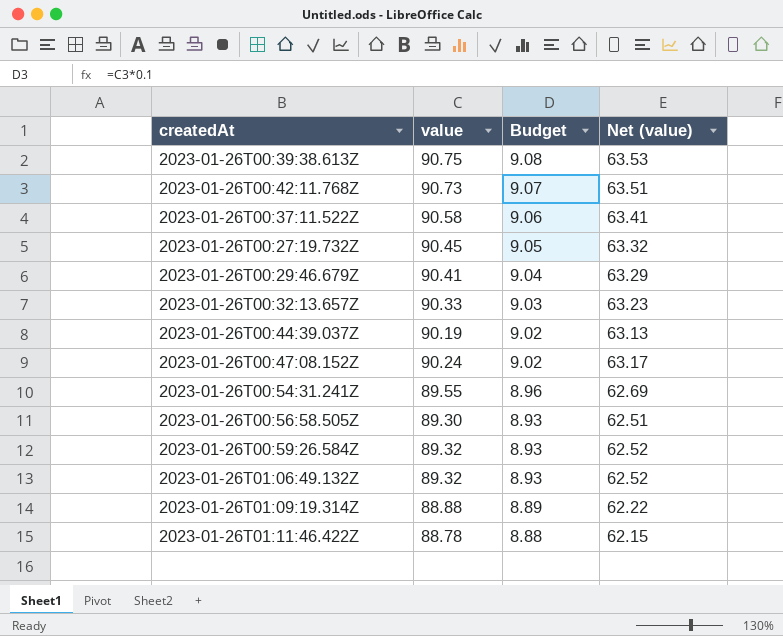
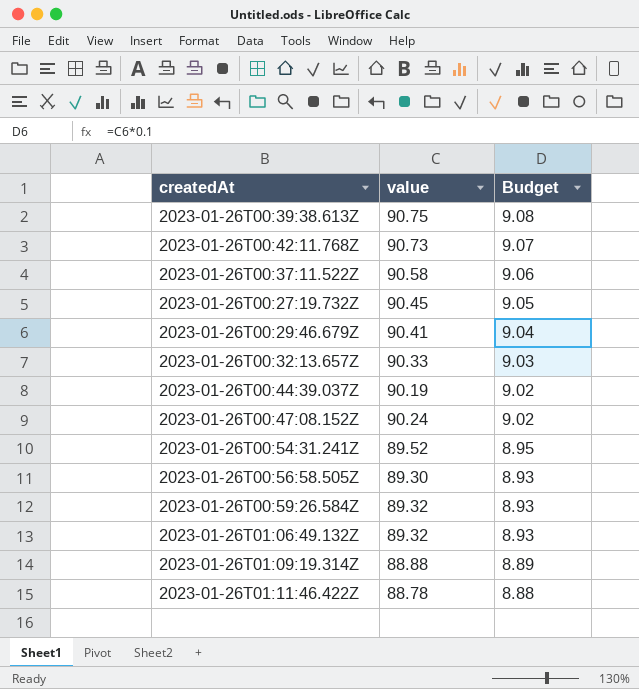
column Net (value) | formula: [value] * 0.7 -> none
2023-01-26T00:54:31.241Z | value: 89.55 -> 89.52
2023-01-26T00:54:31.241Z | Budget: 8.96 -> 8.95

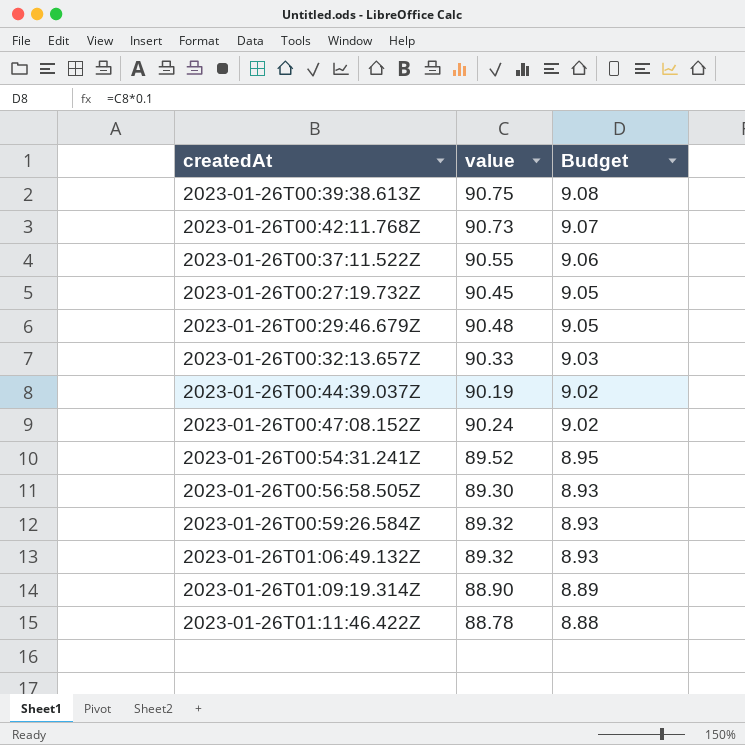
2023-01-26T00:37:11.522Z | value: 90.58 -> 90.55
2023-01-26T00:29:46.679Z | value: 90.41 -> 90.48
2023-01-26T00:29:46.679Z | Budget: 9.04 -> 9.05
2023-01-26T01:09:19.314Z | value: 88.88 -> 88.90

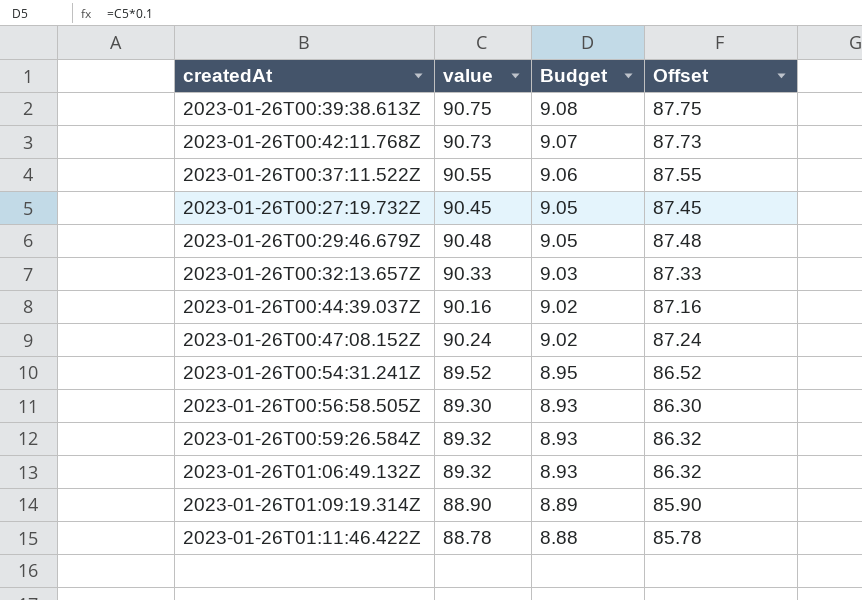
column Offset | formula: none -> [value] - 3
2023-01-26T00:44:39.037Z | value: 90.19 -> 90.16

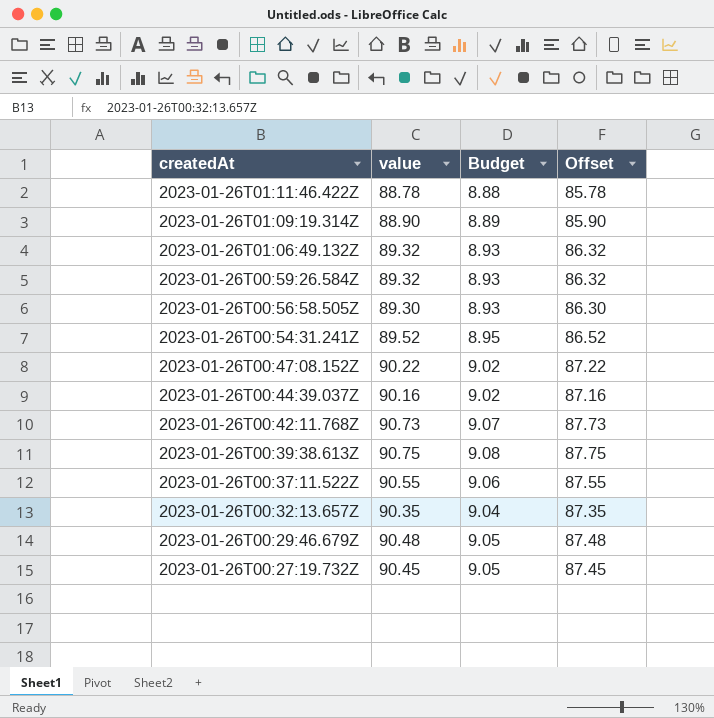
row order: Budget descending -> createdAt descending
2023-01-26T00:47:08.152Z | value: 90.24 -> 90.22
2023-01-26T00:47:08.152Z | Offset: 87.24 -> 87.22
2023-01-26T00:32:13.657Z | value: 90.33 -> 90.35
2023-01-26T00:32:13.657Z | Budget: 9.03 -> 9.04
2023-01-26T00:32:13.657Z | Offset: 87.33 -> 87.35

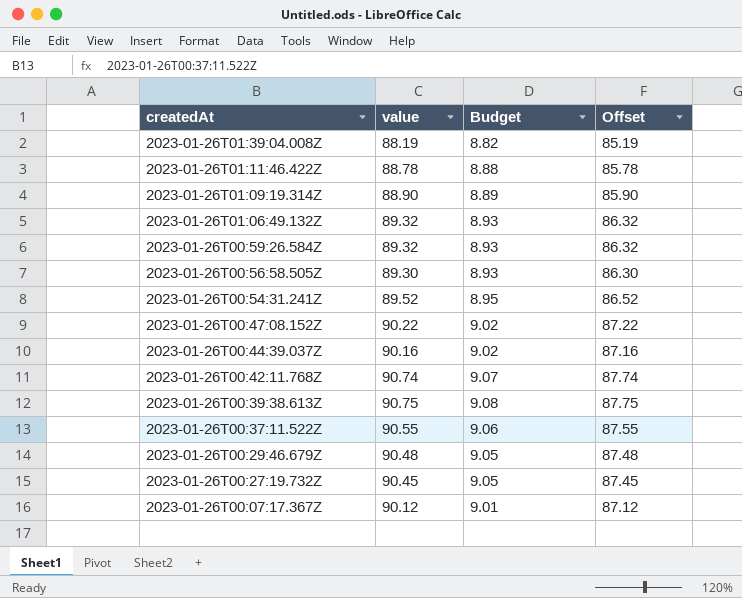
row 2023-01-26T00:32:13.657Z: 90.35 | 9.04 | 87.35 -> none
row 2023-01-26T01:39:04.008Z: none -> 88.19 | 8.82 | 85.19
2023-01-26T00:42:11.768Z | value: 90.73 -> 90.74
2023-01-26T00:42:11.768Z | Offset: 87.73 -> 87.74
row 2023-01-26T00:07:17.367Z: none -> 90.12 | 9.01 | 87.12

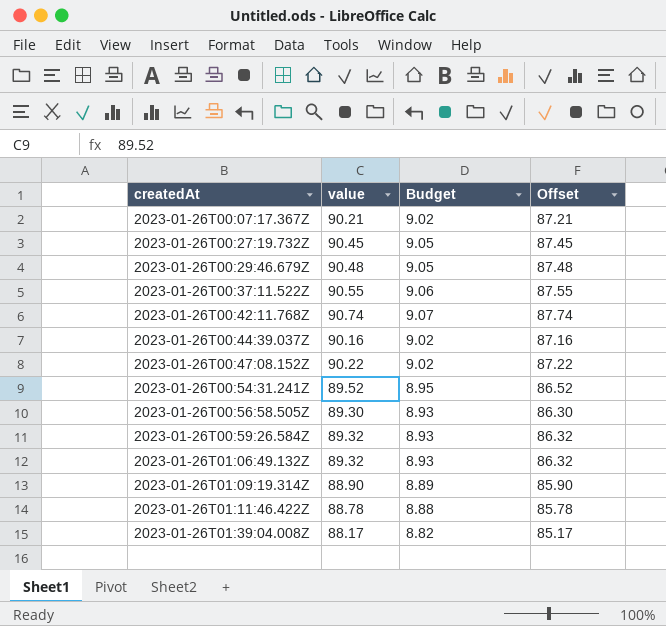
row order: createdAt descending -> createdAt ascending
row 2023-01-26T00:39:38.613Z: 90.75 | 9.08 | 87.75 -> none
2023-01-26T00:07:17.367Z | value: 90.12 -> 90.21
2023-01-26T00:07:17.367Z | Budget: 9.01 -> 9.02
2023-01-26T00:07:17.367Z | Offset: 87.12 -> 87.21
2023-01-26T01:39:04.008Z | value: 88.19 -> 88.17
2023-01-26T01:39:04.008Z | Offset: 85.19 -> 85.17

